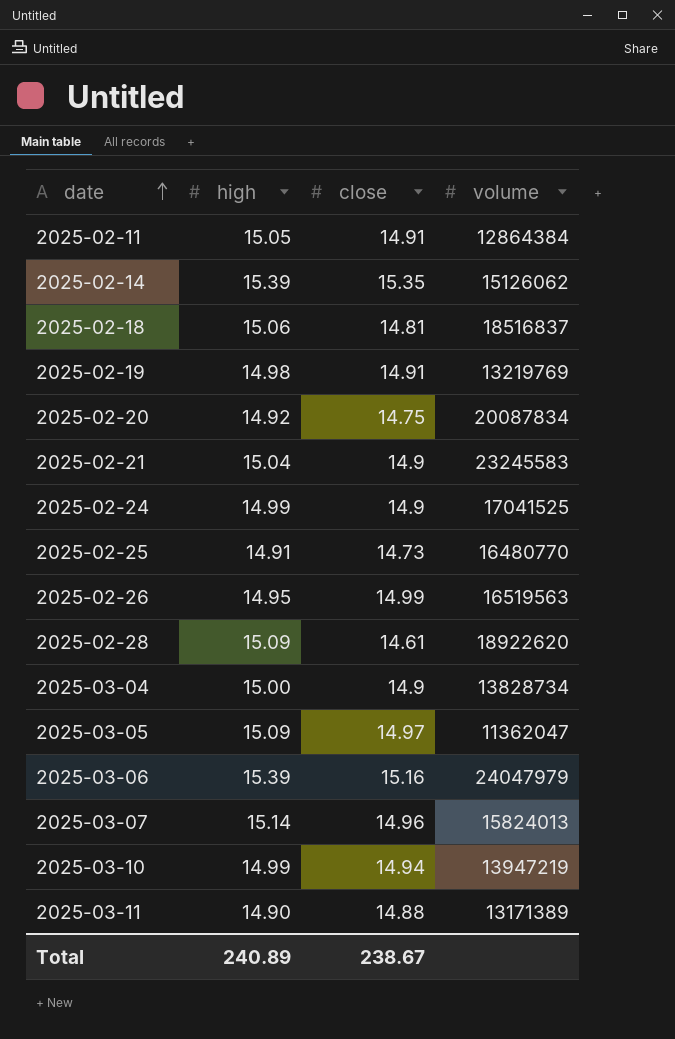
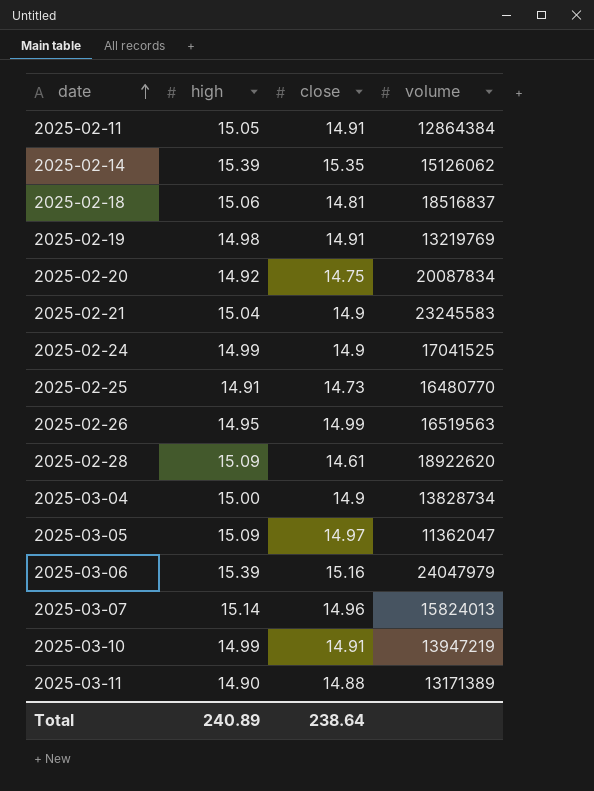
2025-03-10 | close: 14.94 -> 14.91
Total | close: 238.67 -> 238.64

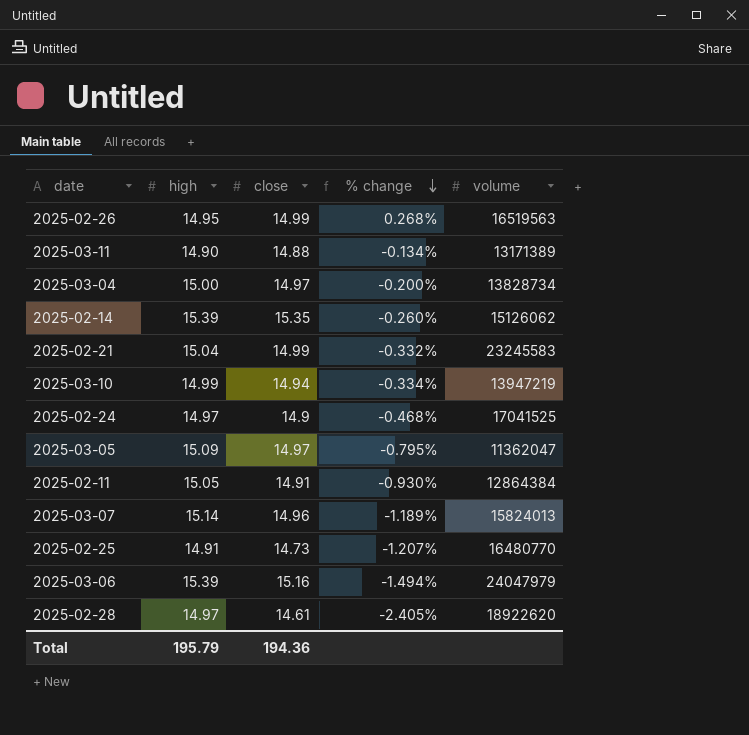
row order: date ascending -> % change descending
column % change | formula: none -> ([close] - [high]) / [high]
row 2025-02-18: 15.06 | 14.81 | 18516837 -> none
row 2025-02-19: 14.98 | 14.91 | 13219769 -> none
row 2025-02-20: 14.92 | 14.75 | 20087834 -> none
2025-03-04 | close: 14.9 -> 14.97
2025-02-21 | close: 14.9 -> 14.99
2025-03-10 | close: 14.91 -> 14.94
2025-02-24 | high: 14.99 -> 14.97
2025-02-28 | high: 15.09 -> 14.97
Total | high: 240.89 -> 195.79
Total | close: 238.64 -> 194.36

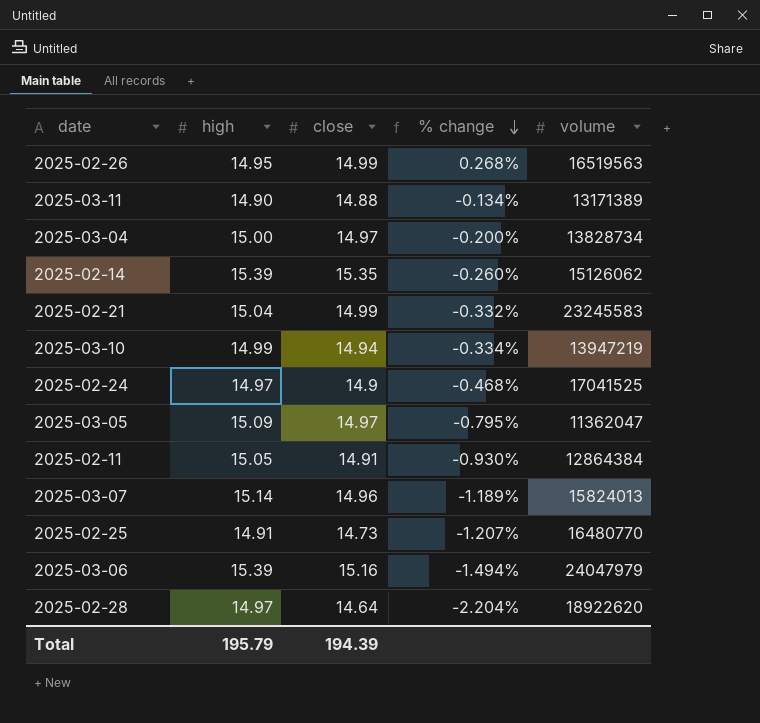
2025-02-28 | close: 14.61 -> 14.64
2025-02-28 | % change: -2.405% -> -2.204%
Total | close: 194.36 -> 194.39

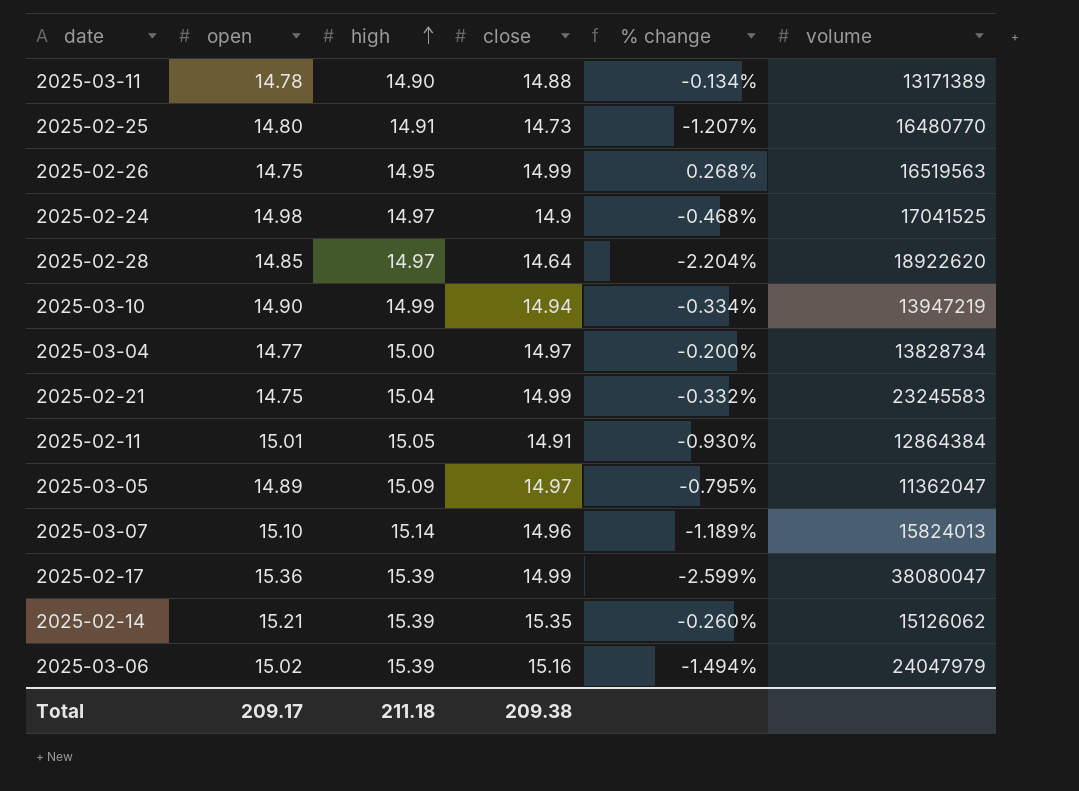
row order: % change descending -> high ascending
column open | position: none -> 2
row 2025-02-17: none -> 15.36 | 15.39 | 14.99 | -2.599% | 38080047
Total | high: 195.79 -> 211.18
Total | close: 194.39 -> 209.38

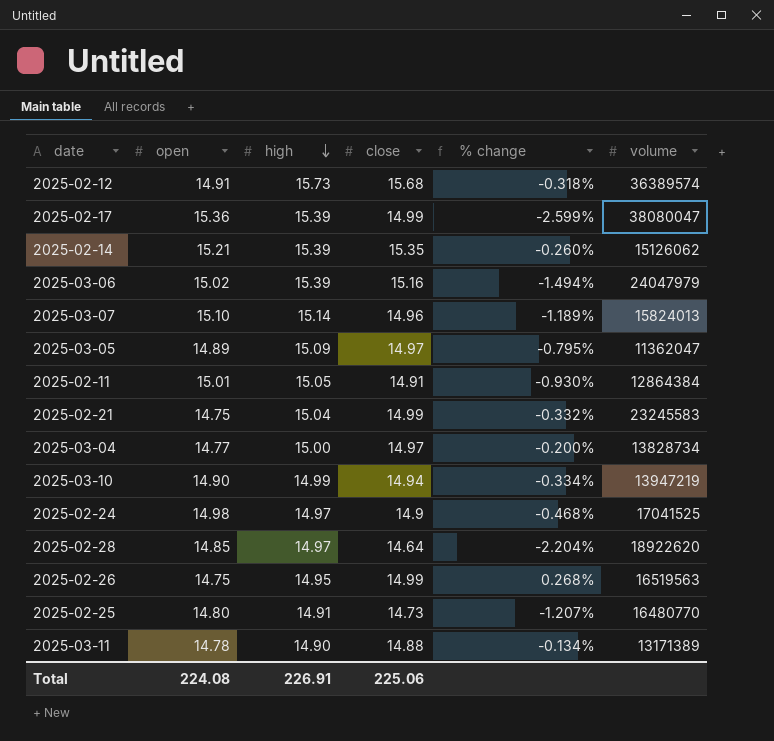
row order: high ascending -> high descending
row 2025-02-12: none -> 14.91 | 15.73 | 15.68 | -0.318% | 36389574
Total | open: 209.17 -> 224.08
Total | high: 211.18 -> 226.91
Total | close: 209.38 -> 225.06

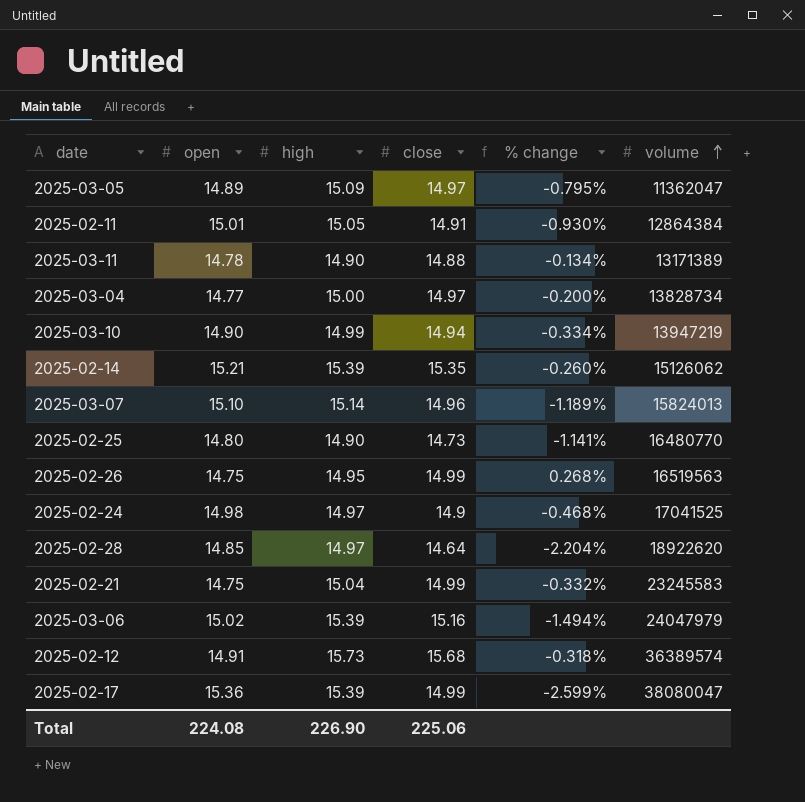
row order: high descending -> volume ascending
2025-02-25 | high: 14.91 -> 14.90
2025-02-25 | % change: -1.207% -> -1.141%
Total | high: 226.91 -> 226.90

